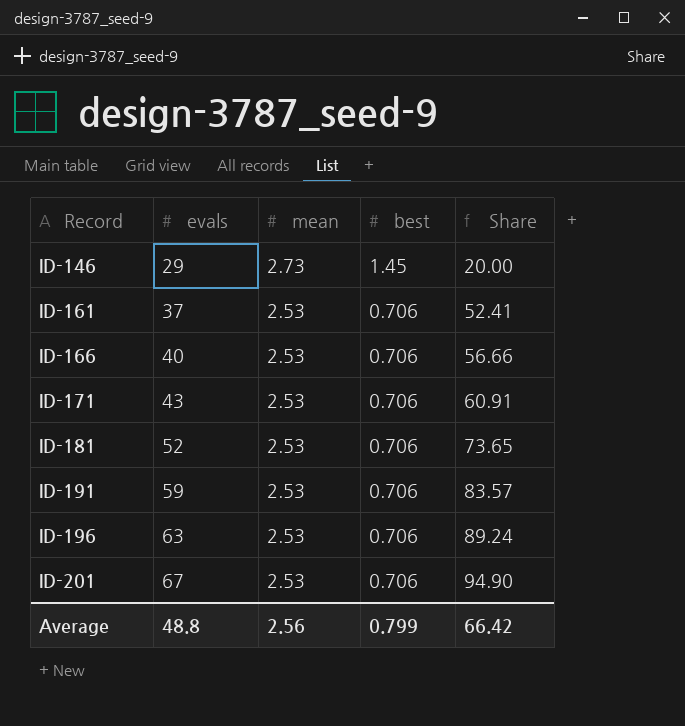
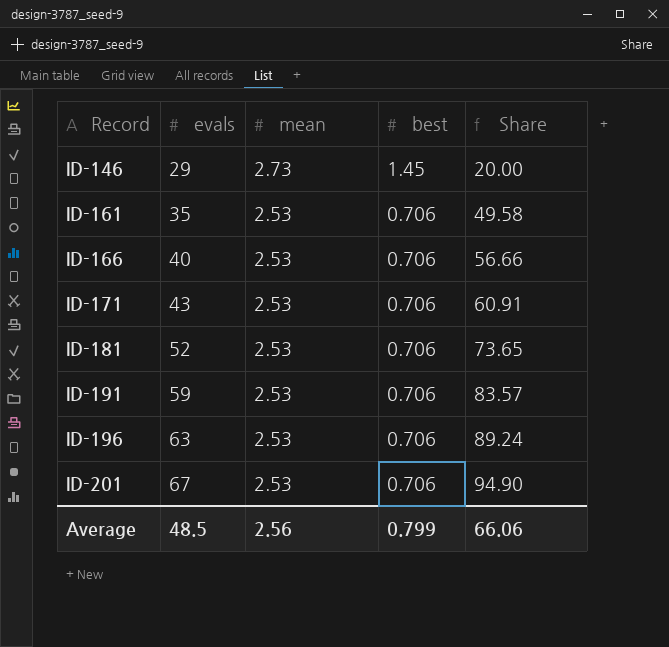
ID-161 | evals: 37 -> 35
ID-161 | Share: 52.41 -> 49.58
Average | evals: 48.8 -> 48.5
Average | Share: 66.42 -> 66.06

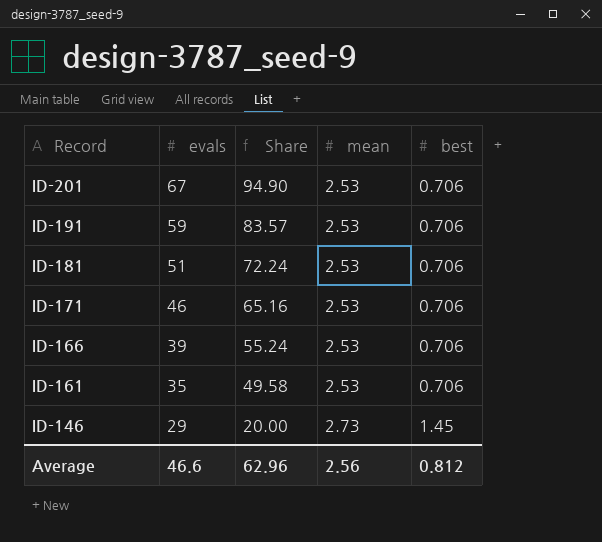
row order: Record ascending -> Record descending
column Share | position: 5 -> 3
row ID-196: 63 | 2.53 | 0.706 | 89.24 -> none
ID-181 | evals: 52 -> 51
ID-181 | Share: 73.65 -> 72.24
ID-171 | evals: 43 -> 46
ID-171 | Share: 60.91 -> 65.16
ID-166 | evals: 40 -> 39
ID-166 | Share: 56.66 -> 55.24
Average | evals: 48.5 -> 46.6
Average | Share: 66.06 -> 62.96
Average | best: 0.799 -> 0.812

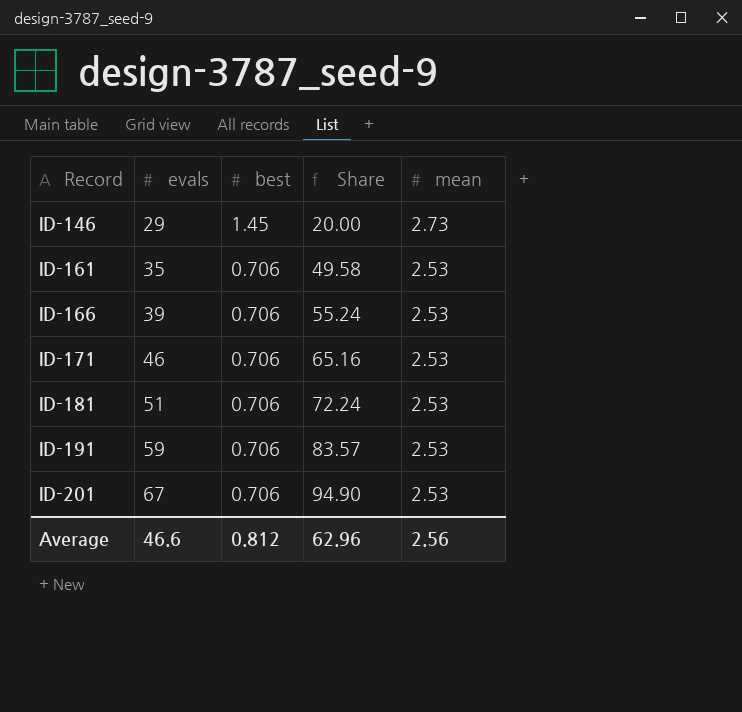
row order: Record descending -> Record ascending
column best | position: 5 -> 3

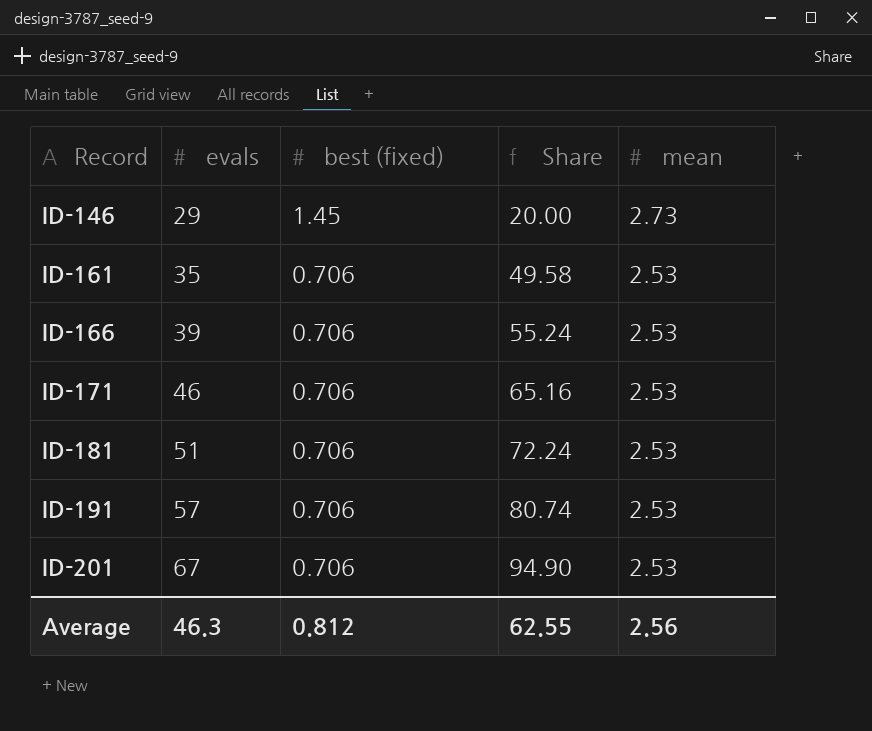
column name: best -> best (fixed)
ID-191 | evals: 59 -> 57
ID-191 | Share: 83.57 -> 80.74
Average | evals: 46.6 -> 46.3
Average | Share: 62.96 -> 62.55

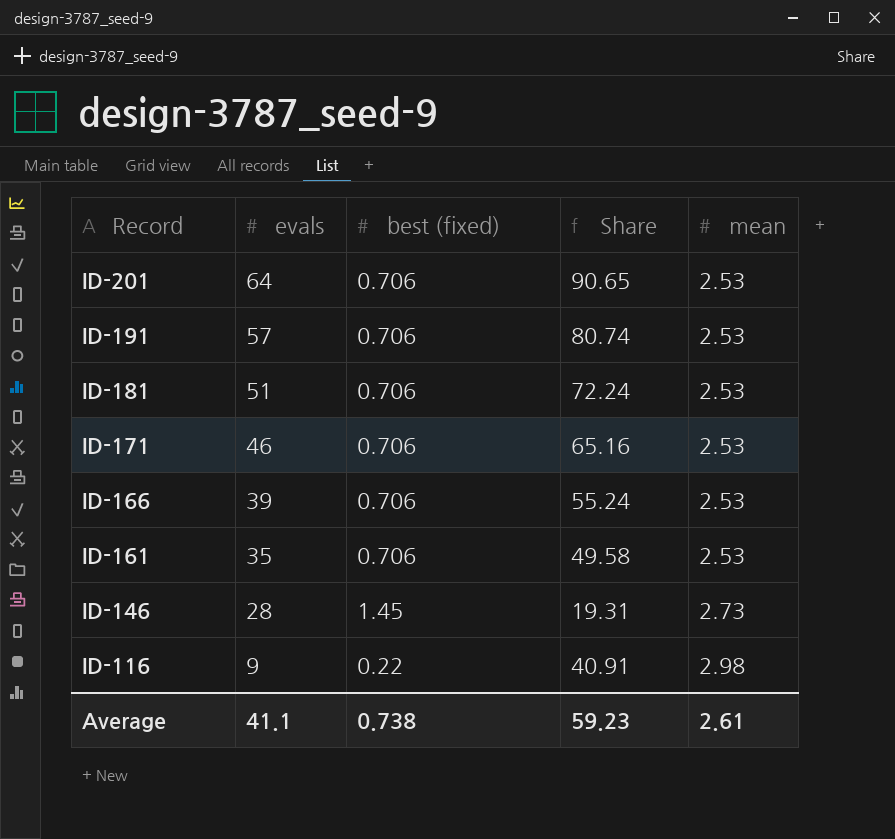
row order: Record ascending -> Record descending
ID-201 | evals: 67 -> 64
ID-201 | Share: 94.90 -> 90.65
ID-146 | evals: 29 -> 28
ID-146 | Share: 20.00 -> 19.31
row ID-116: none -> 9 | 0.22 | 40.91 | 2.98
Average | evals: 46.3 -> 41.1
Average | best (fixed): 0.812 -> 0.738
Average | Share: 62.55 -> 59.23
Average | mean: 2.56 -> 2.61

